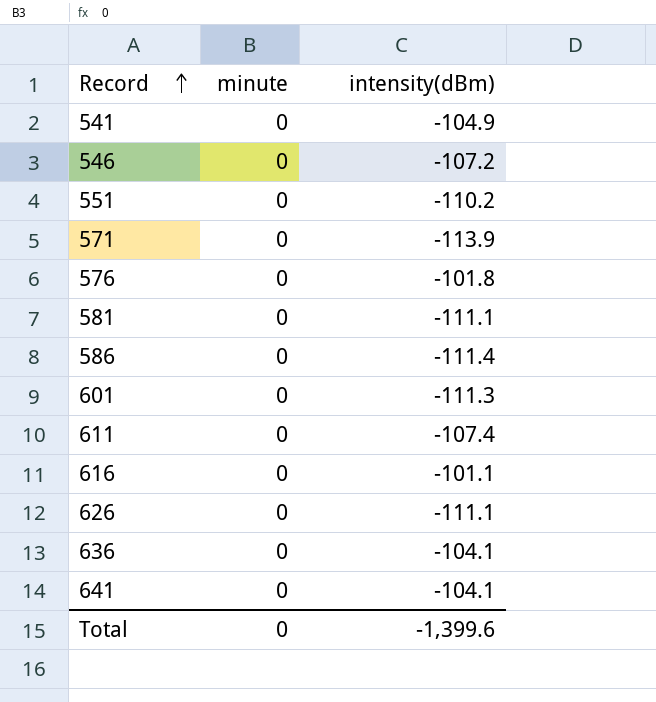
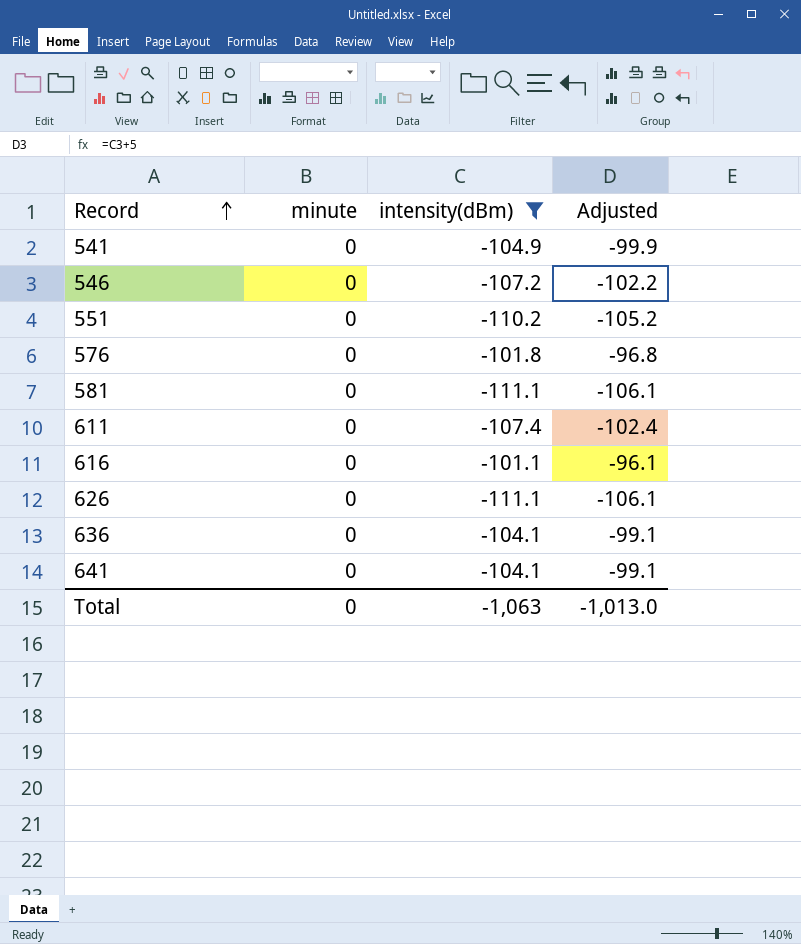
filter: none -> intensity(dBm) >= -111.1
column Adjusted | formula: none -> [intensity(dBm)] + 5
Total | intensity(dBm): -1,399.6 -> -1,063

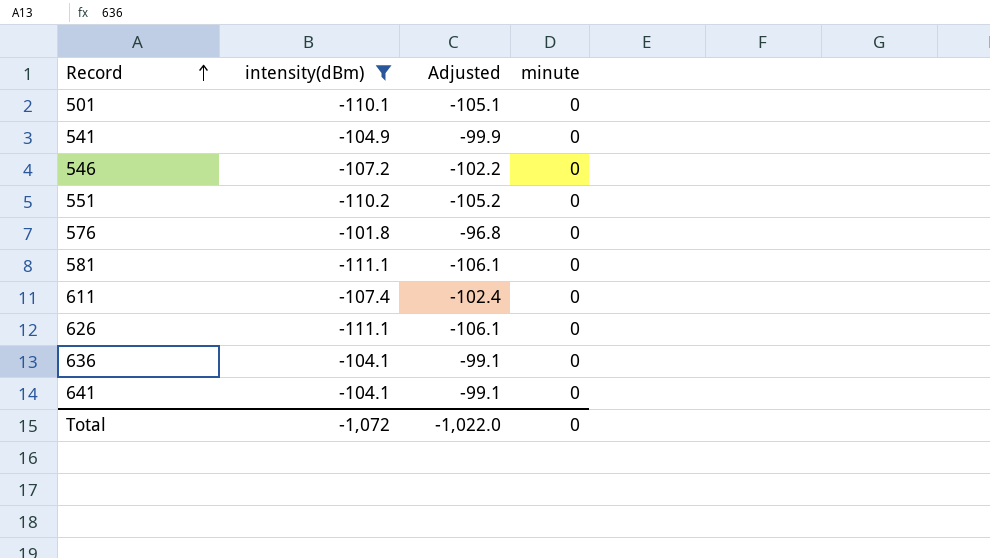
column minute | position: 2 -> 4
row 616: 0 | -101.1 | -96.1 -> none
row 501: none -> -110.1 | -105.1 | 0
Total | intensity(dBm): -1,063 -> -1,072
Total | Adjusted: -1,013.0 -> -1,022.0

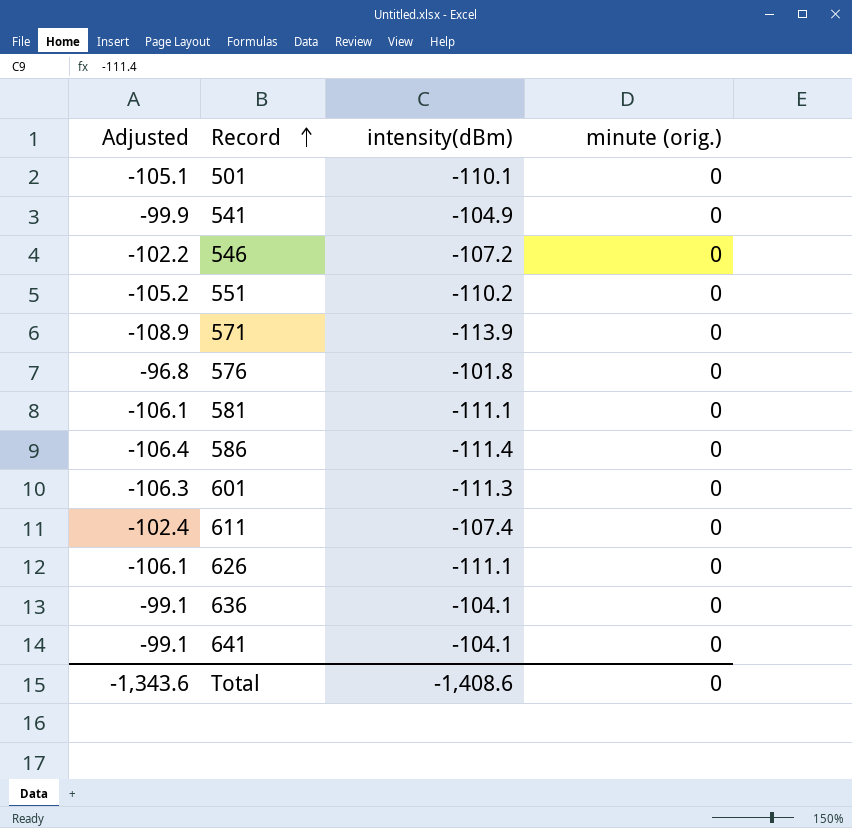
filter: intensity(dBm) >= -111.1 -> none
column Adjusted | position: 3 -> 1
column name: minute -> minute (orig.)
Total | Adjusted: -1,022.0 -> -1,343.6
Total | intensity(dBm): -1,072 -> -1,408.6

